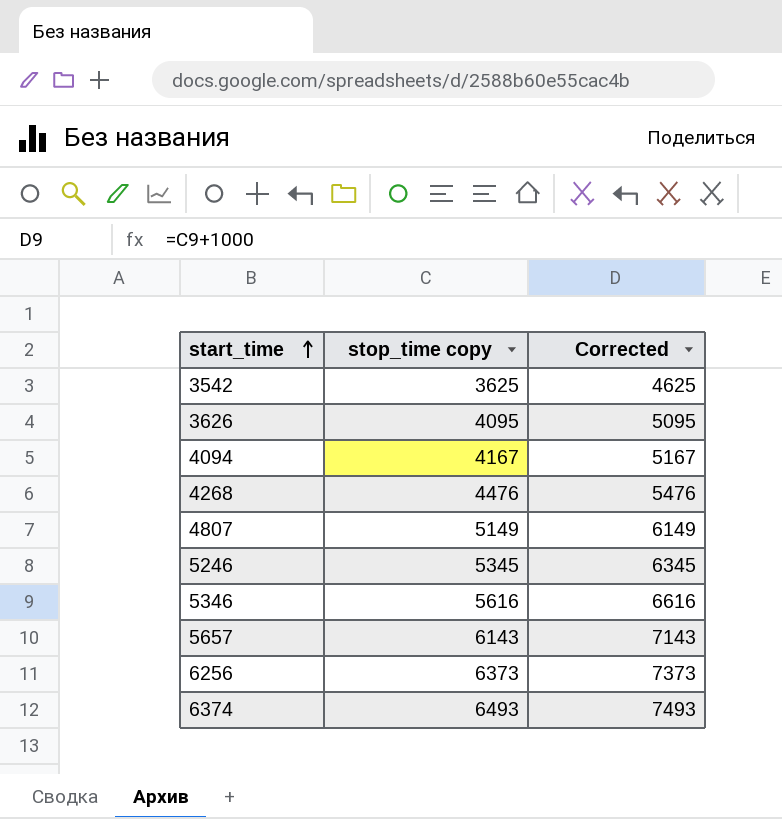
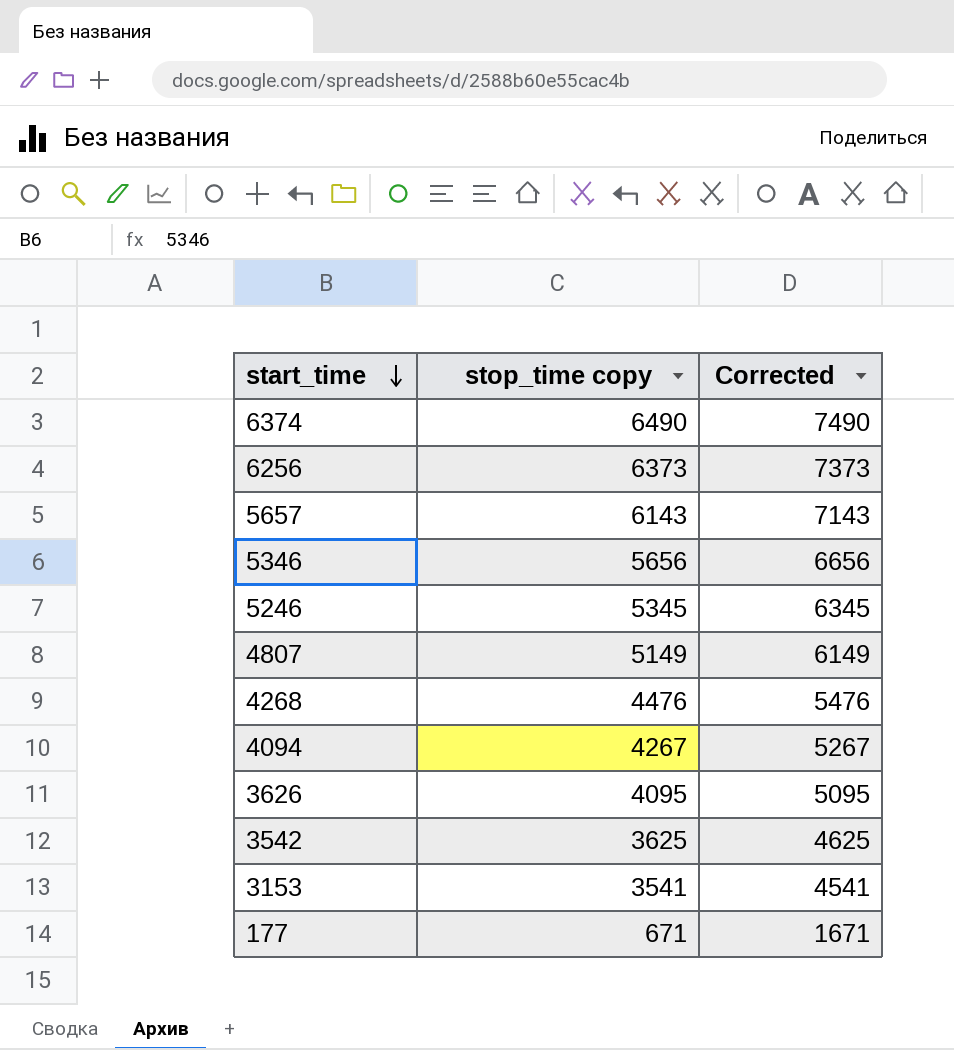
row order: start_time ascending -> start_time descending
6374 | stop_time copy: 6493 -> 6490
6374 | Corrected: 7493 -> 7490
5346 | stop_time copy: 5616 -> 5656
5346 | Corrected: 6616 -> 6656
4094 | stop_time copy: 4167 -> 4267
4094 | Corrected: 5167 -> 5267
row 3153: none -> 3541 | 4541
row 177: none -> 671 | 1671

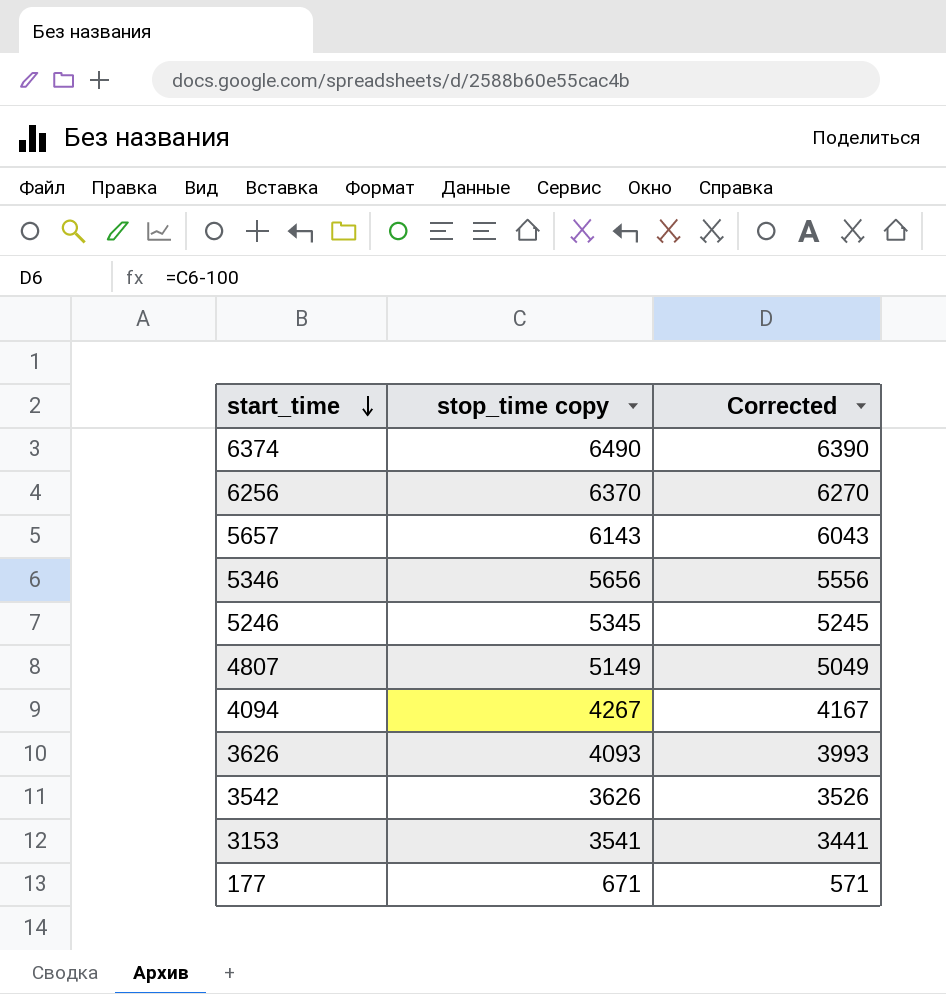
column Corrected | formula: [stop_time copy] + 1000 -> [stop_time copy] - 100
row 4268: 4476 | 5476 -> none
6256 | stop_time copy: 6373 -> 6370
3626 | stop_time copy: 4095 -> 4093
3542 | stop_time copy: 3625 -> 3626

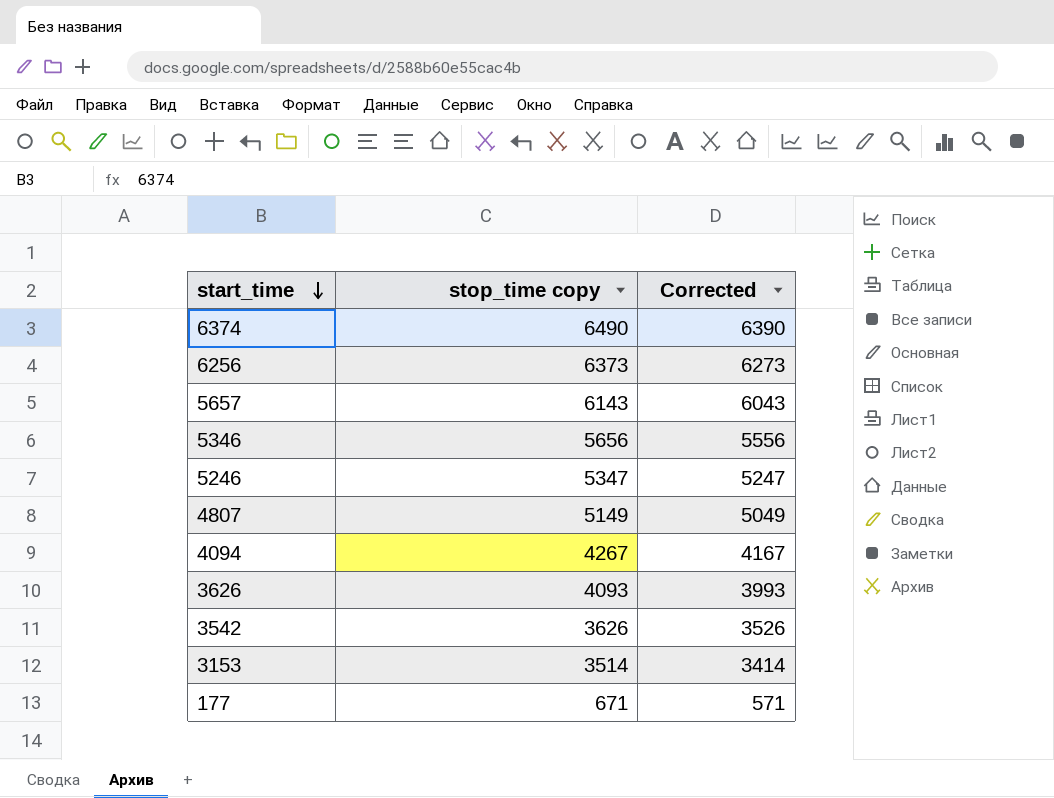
6256 | stop_time copy: 6370 -> 6373
6256 | Corrected: 6270 -> 6273
5246 | stop_time copy: 5345 -> 5347
5246 | Corrected: 5245 -> 5247
3153 | stop_time copy: 3541 -> 3514
3153 | Corrected: 3441 -> 3414

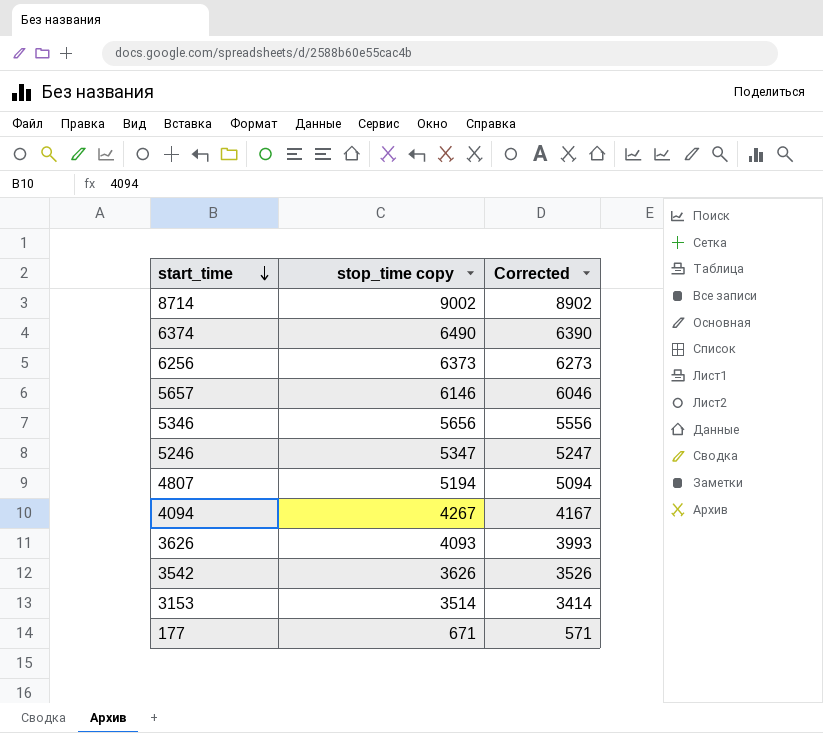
row 8714: none -> 9002 | 8902
5657 | stop_time copy: 6143 -> 6146
5657 | Corrected: 6043 -> 6046
4807 | stop_time copy: 5149 -> 5194
4807 | Corrected: 5049 -> 5094

